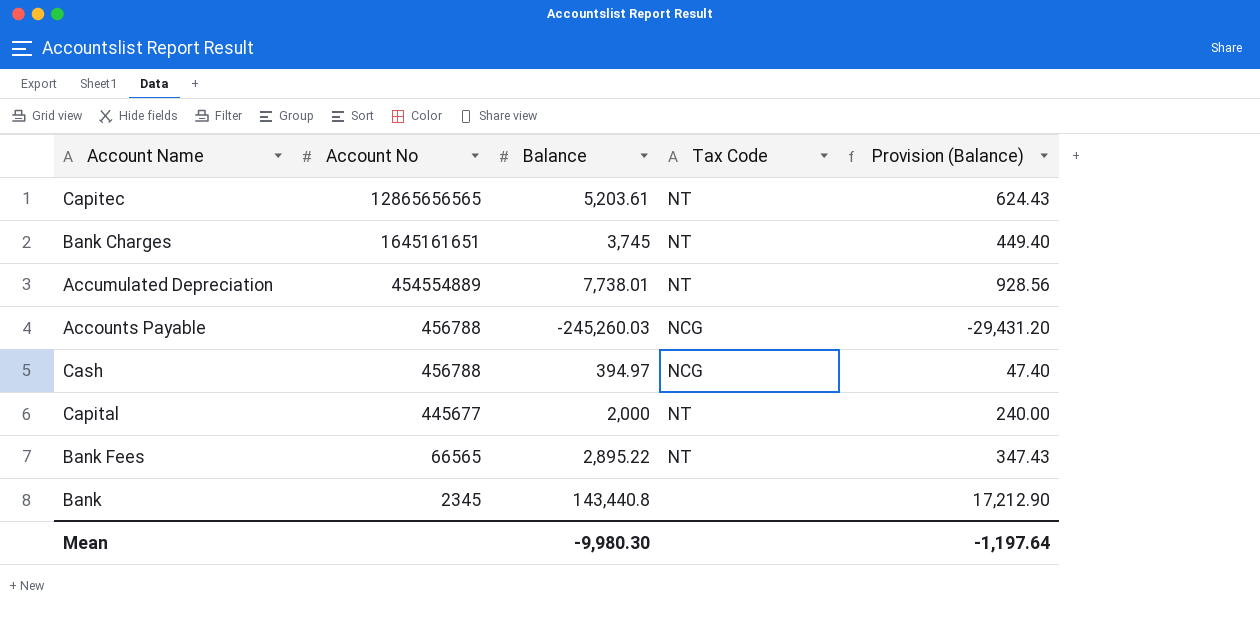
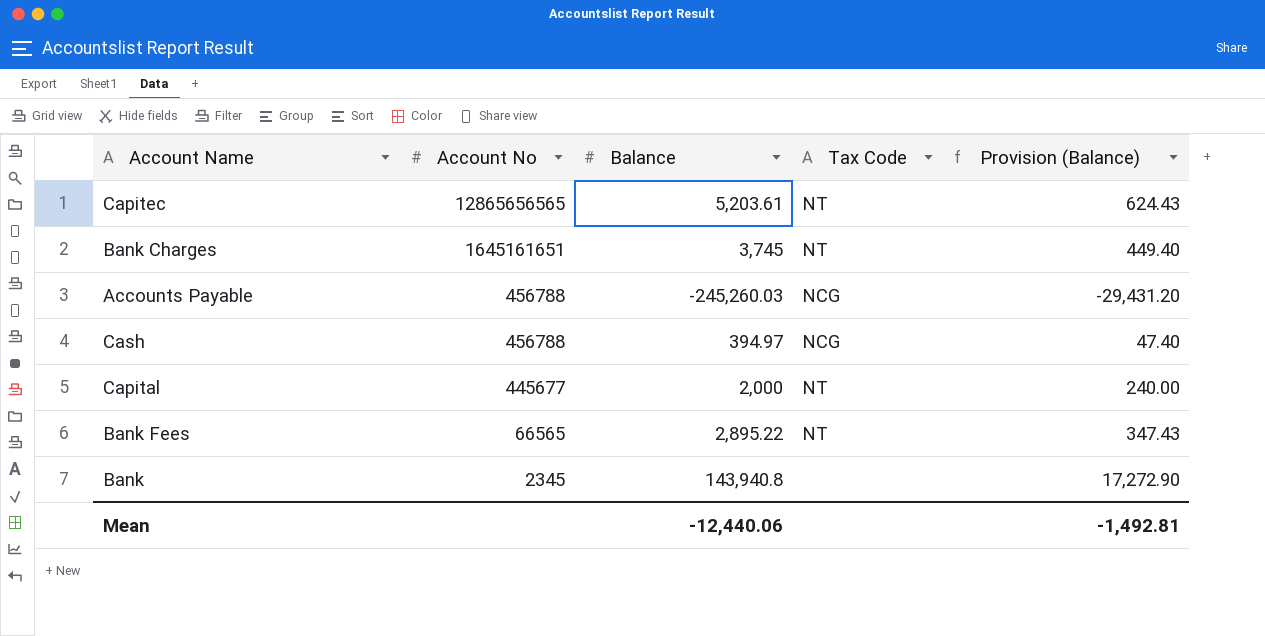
row Accumulated Depreciation: 454554889 | 7,738.01 | NT | 928.56 -> none
Bank | Balance: 143,440.8 -> 143,940.8
Bank | Provision (Balance): 17,212.90 -> 17,272.90
Mean | Balance: -9,980.30 -> -12,440.06
Mean | Provision (Balance): -1,197.64 -> -1,492.81

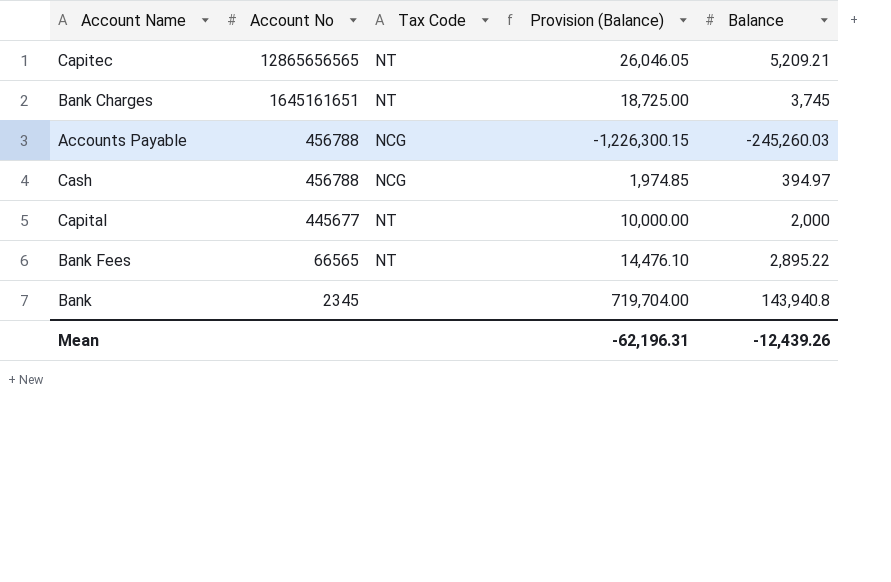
column Provision (Balance) | formula: [Balance] * 0.12 -> [Balance] * 5
column Balance | position: 3 -> 5
Capitec | Balance: 5,203.61 -> 5,209.21
Mean | Provision (Balance): -1,492.81 -> -62,196.31
Mean | Balance: -12,440.06 -> -12,439.26

